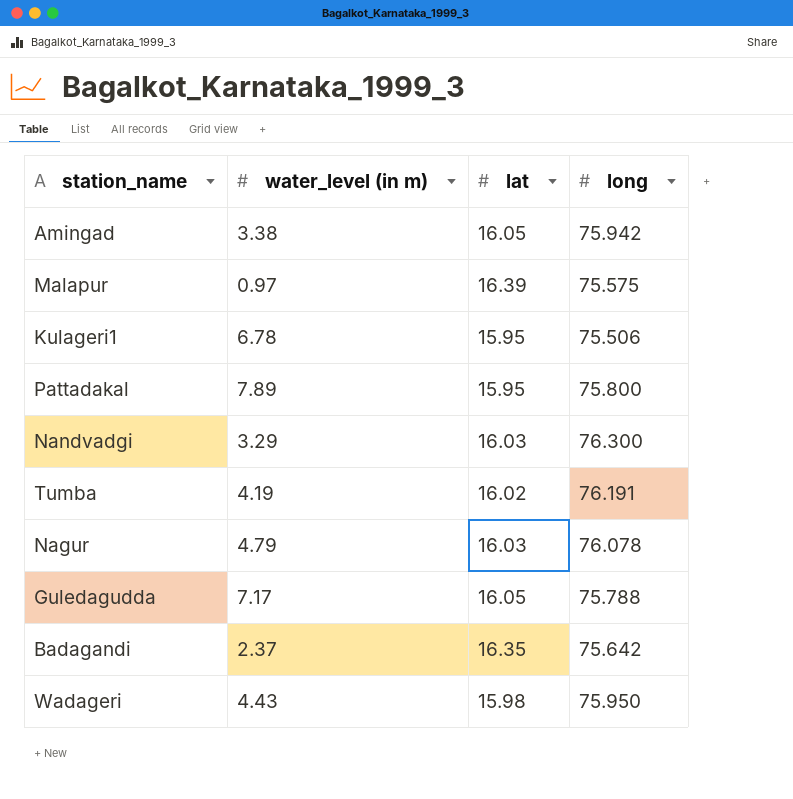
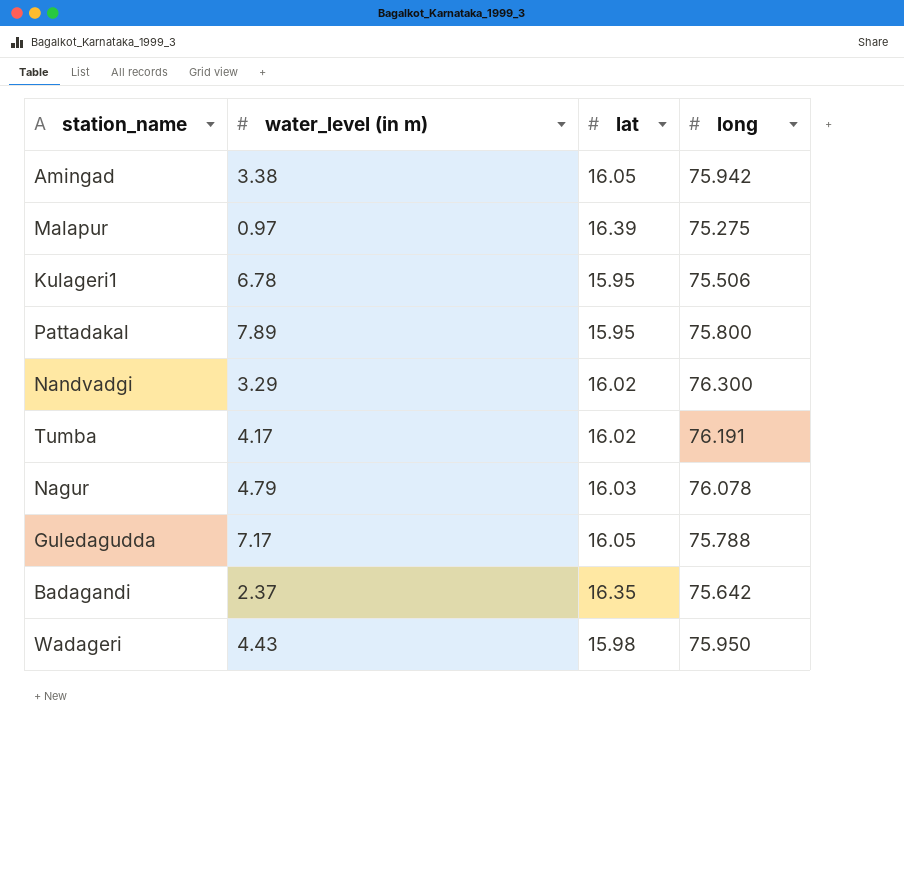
Malapur | long: 75.575 -> 75.275
Nandvadgi | lat: 16.03 -> 16.02
Tumba | water_level (in m): 4.19 -> 4.17

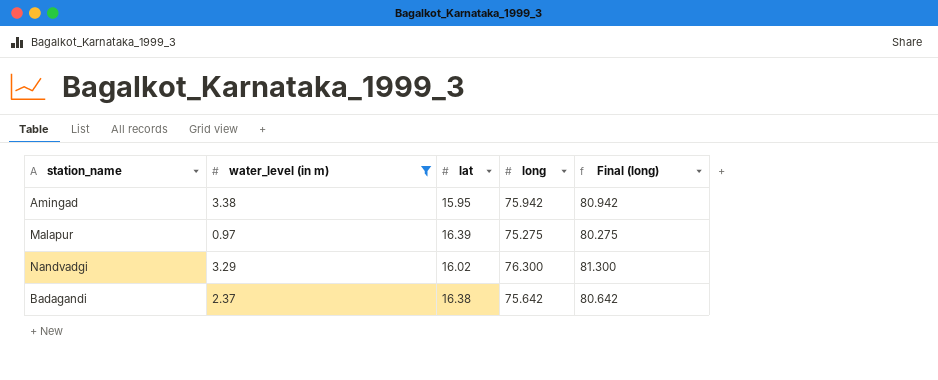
filter: none -> water_level (in m) <= 3.38
column Final (long) | formula: none -> [long] + 5
Amingad | lat: 16.05 -> 15.95
Badagandi | lat: 16.35 -> 16.38

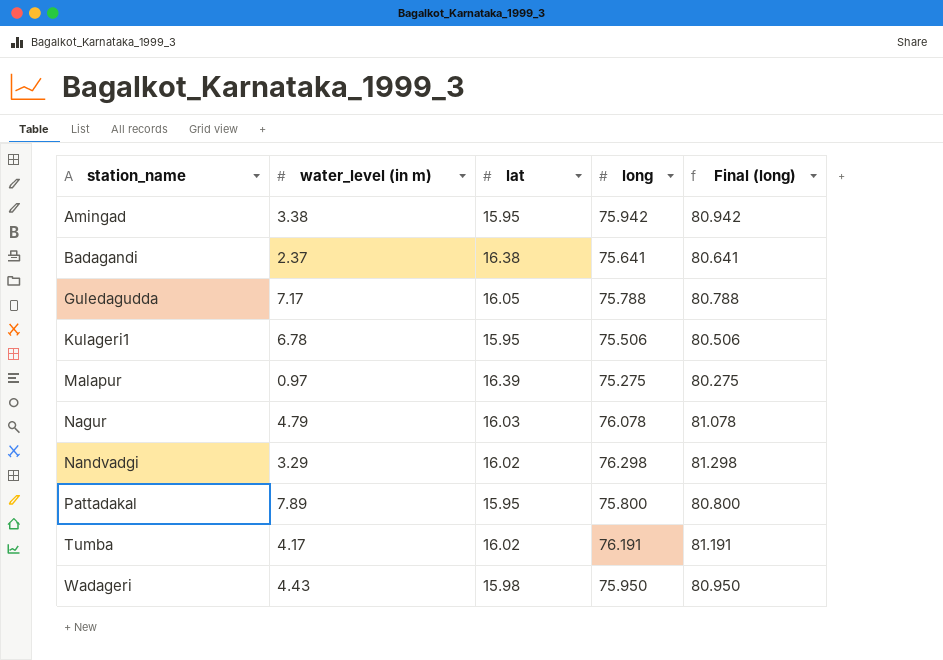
filter: water_level (in m) <= 3.38 -> none
row order: none -> station_name ascending
Badagandi | long: 75.642 -> 75.641
Badagandi | Final (long): 80.642 -> 80.641
Nandvadgi | long: 76.300 -> 76.298
Nandvadgi | Final (long): 81.300 -> 81.298

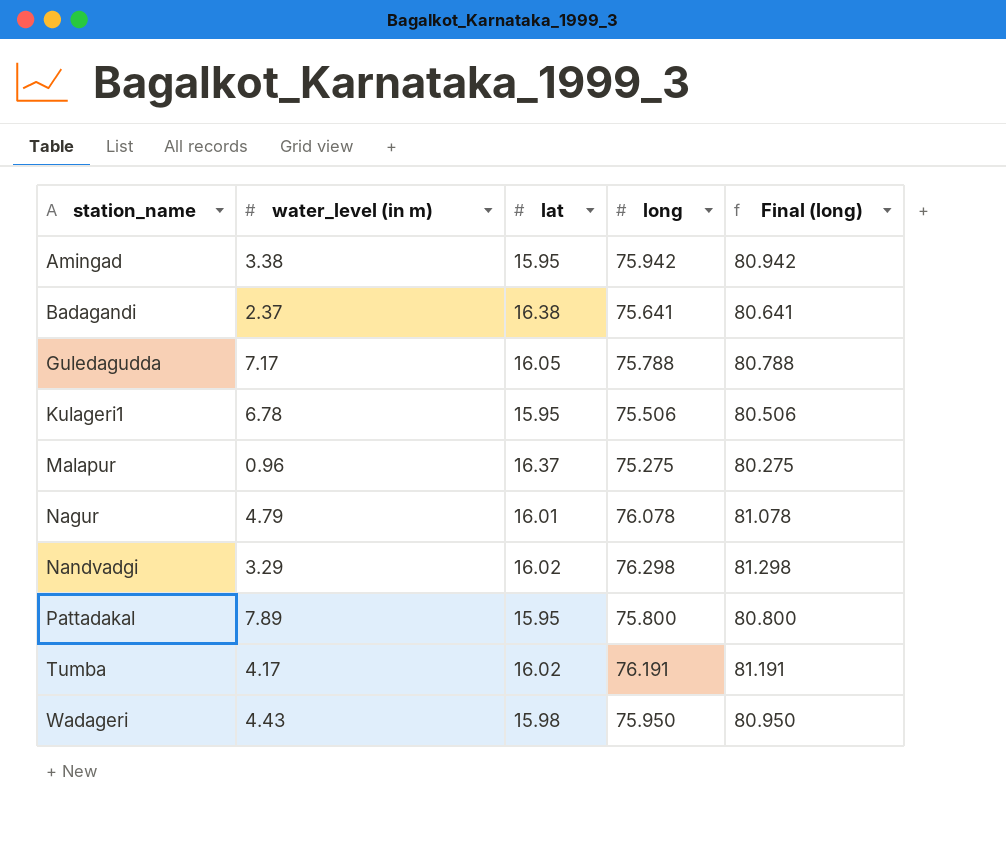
Malapur | water_level (in m): 0.97 -> 0.96
Malapur | lat: 16.39 -> 16.37
Nagur | lat: 16.03 -> 16.01

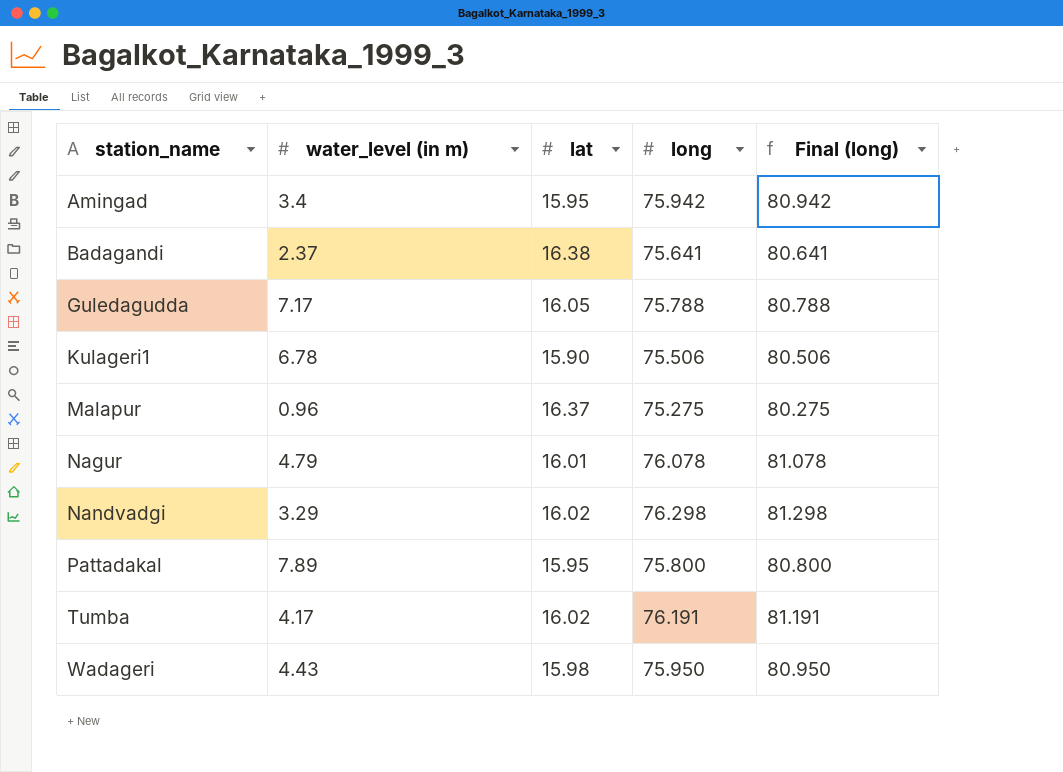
Amingad | water_level (in m): 3.38 -> 3.4
Kulageri1 | lat: 15.95 -> 15.90

